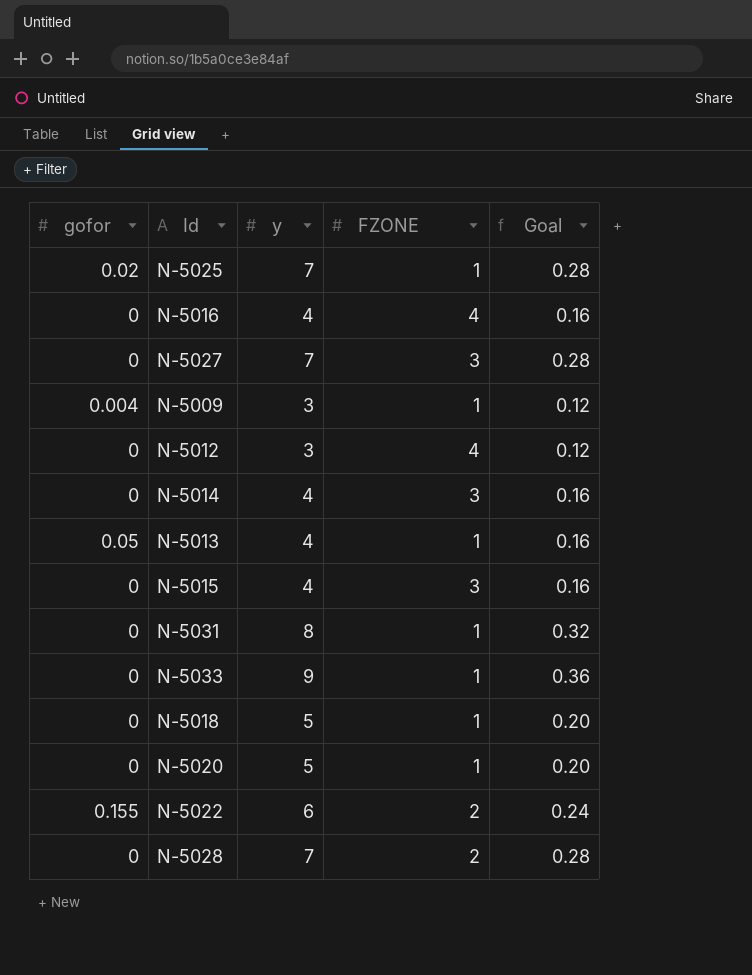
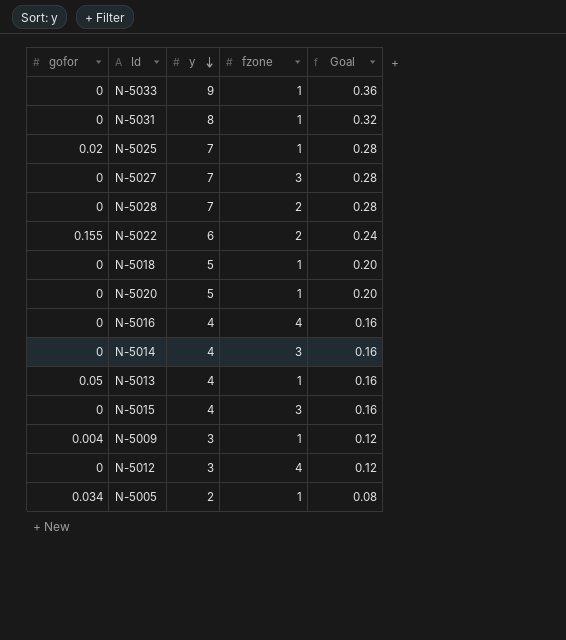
row order: none -> y descending
column name: FZONE -> fzone
row N-5005: none -> 0.034 | 2 | 1 | 0.08

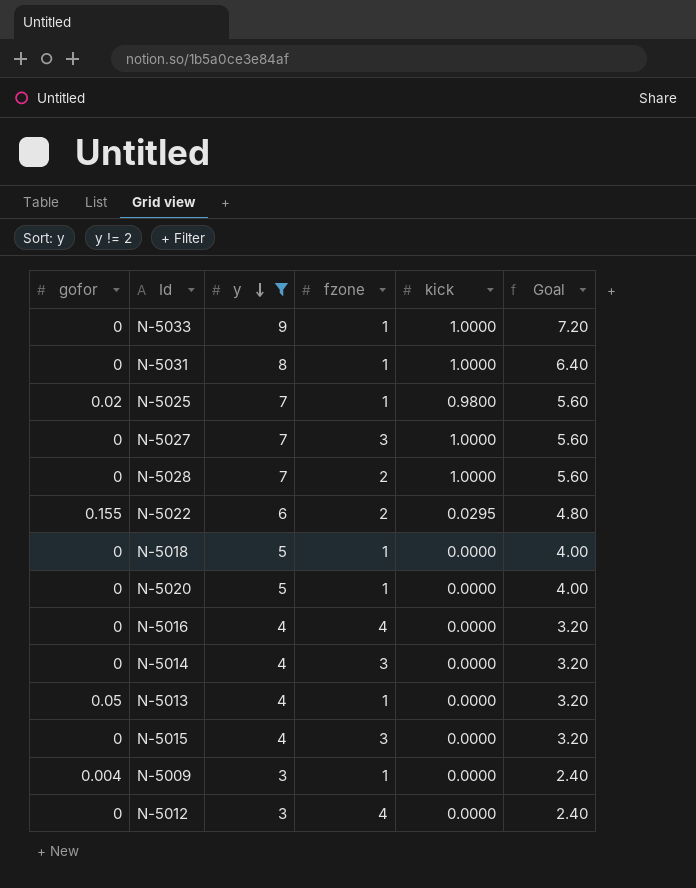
filter: none -> y != 2
column kick | position: none -> 5
column Goal | formula: [y] * 0.04 -> [y] * 0.8

